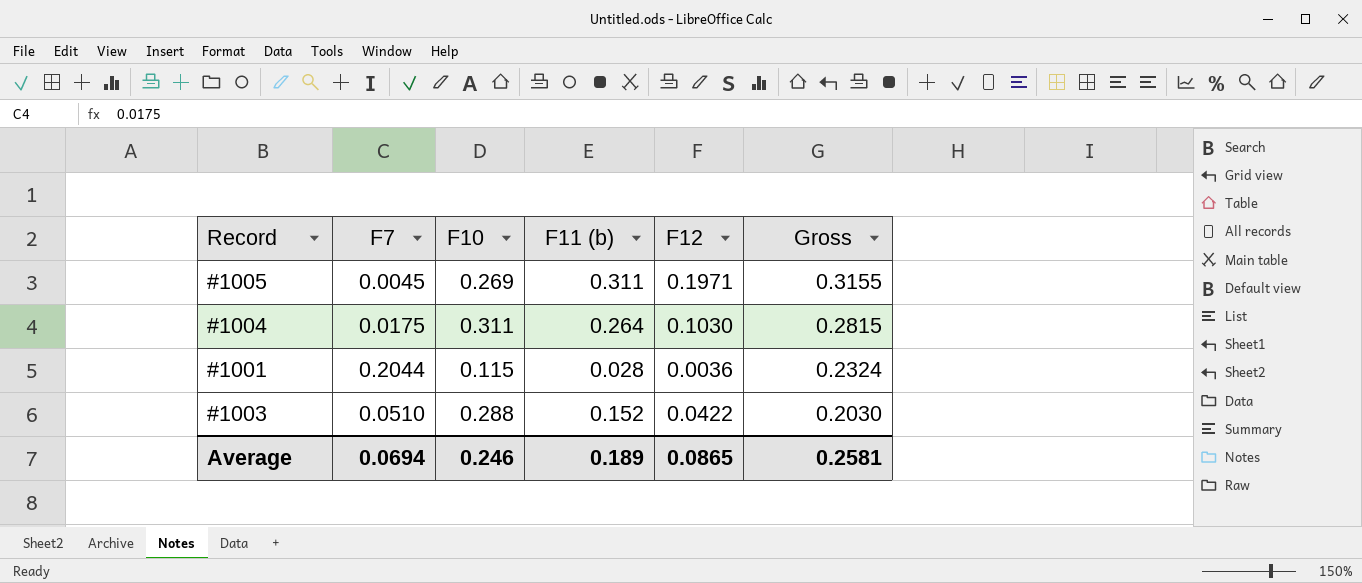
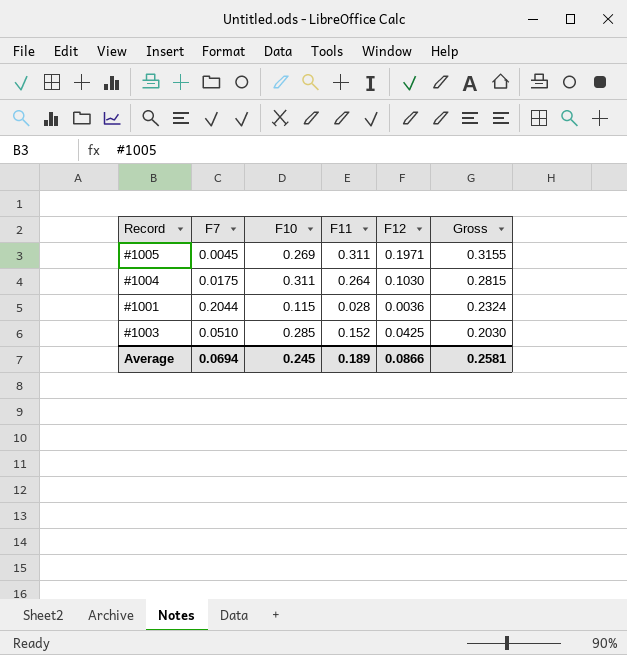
column name: F11 (b) -> F11
#1003 | F10: 0.288 -> 0.285
#1003 | F12: 0.0422 -> 0.0425
Average | F10: 0.246 -> 0.245
Average | F12: 0.0865 -> 0.0866

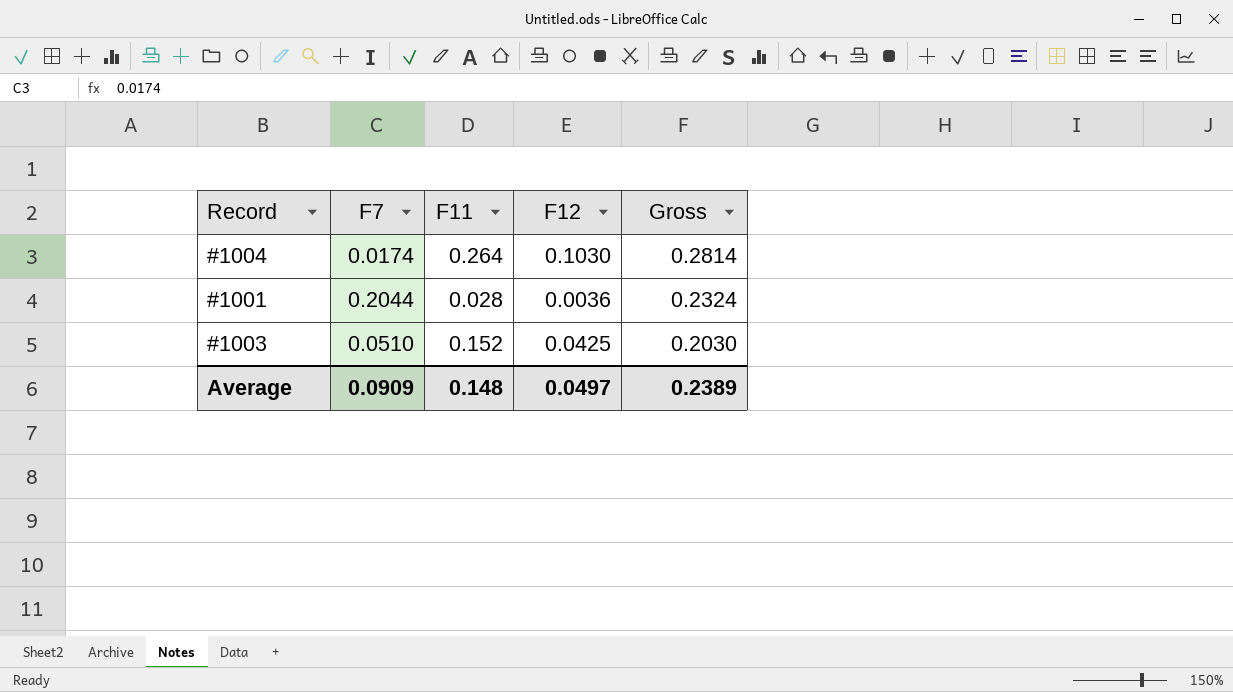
column F10 | position: 3 -> none
row #1005: 0.0045 | 0.269 | 0.311 | 0.1971 | 0.3155 -> none
#1004 | F7: 0.0175 -> 0.0174
#1004 | Gross: 0.2815 -> 0.2814
Average | F7: 0.0694 -> 0.0909
Average | F11: 0.189 -> 0.148
Average | F12: 0.0866 -> 0.0497
Average | Gross: 0.2581 -> 0.2389

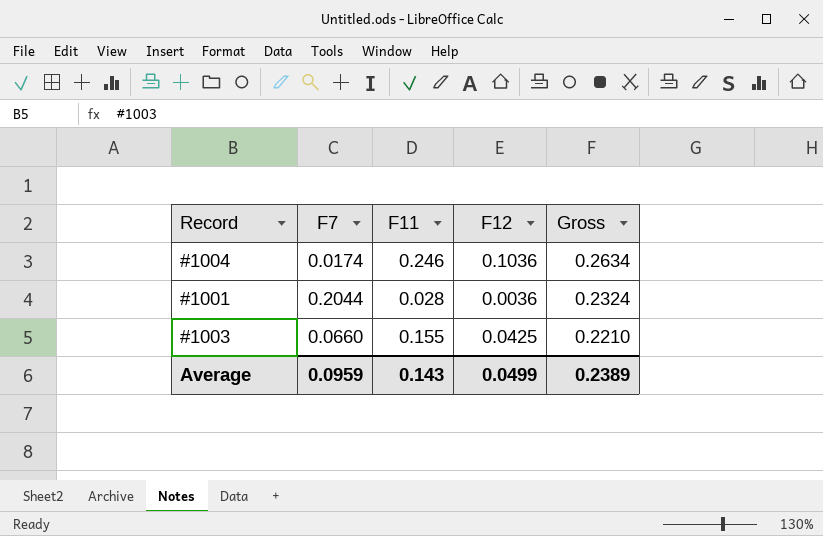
#1004 | F11: 0.264 -> 0.246
#1004 | F12: 0.1030 -> 0.1036
#1004 | Gross: 0.2814 -> 0.2634
#1003 | F7: 0.0510 -> 0.0660
#1003 | F11: 0.152 -> 0.155
#1003 | Gross: 0.2030 -> 0.2210
Average | F7: 0.0909 -> 0.0959
Average | F11: 0.148 -> 0.143
Average | F12: 0.0497 -> 0.0499

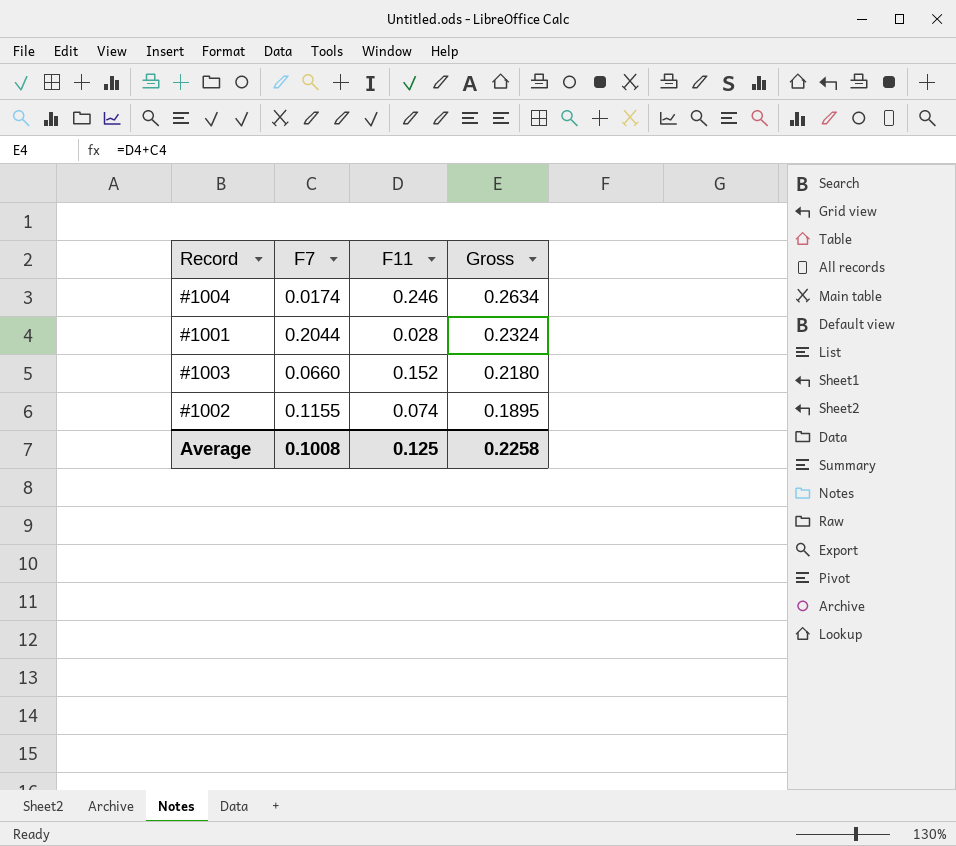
column F12 | position: 4 -> none
#1003 | F11: 0.155 -> 0.152
#1003 | Gross: 0.2210 -> 0.2180
row #1002: none -> 0.1155 | 0.074 | 0.1895
Average | F7: 0.0959 -> 0.1008
Average | F11: 0.143 -> 0.125
Average | Gross: 0.2389 -> 0.2258

